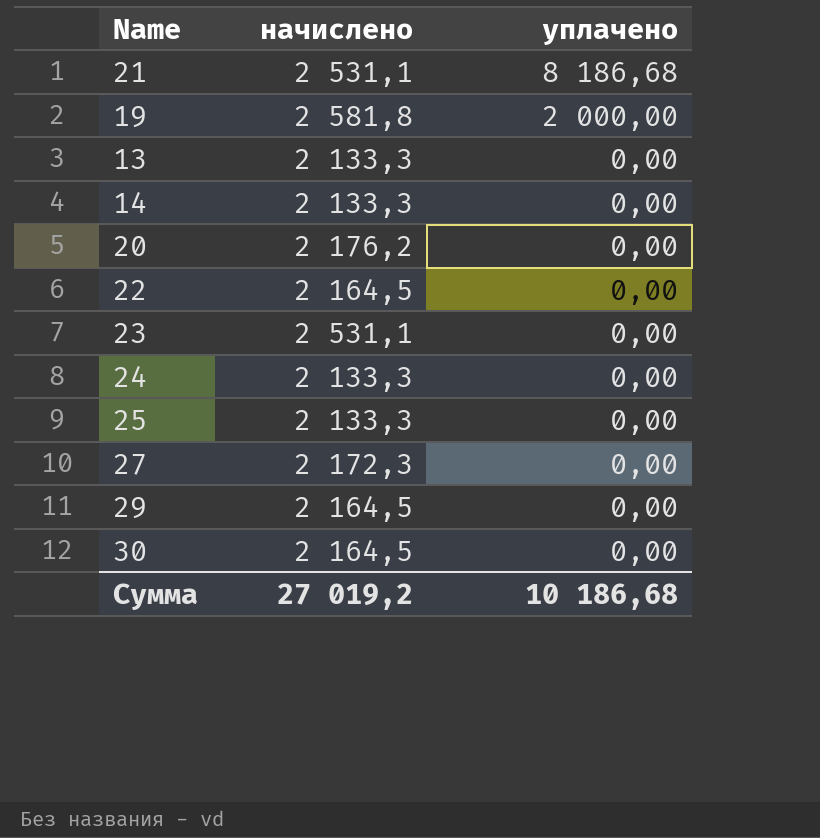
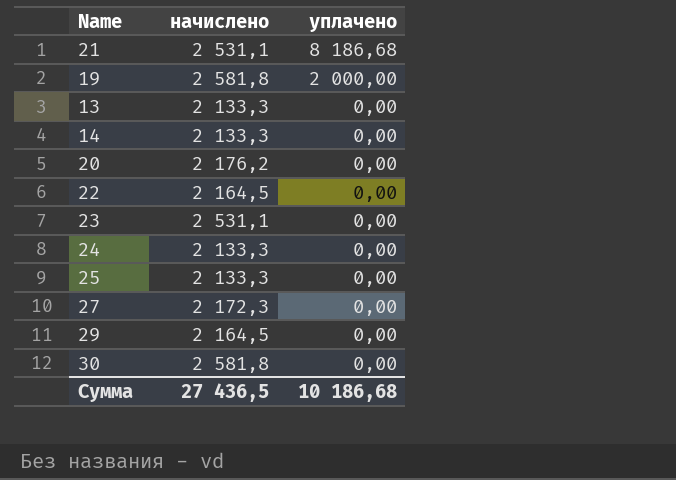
30 | начислено: 2 164,5 -> 2 581,8
Сумма | начислено: 27 019,2 -> 27 436,5

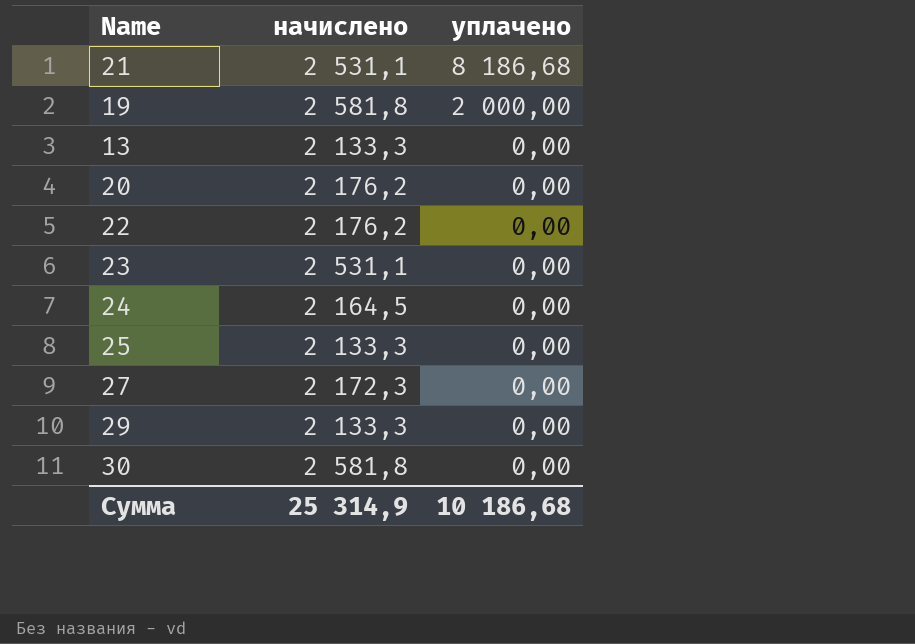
row 14: 2 133,3 | 0,00 -> none
22 | начислено: 2 164,5 -> 2 176,2
24 | начислено: 2 133,3 -> 2 164,5
29 | начислено: 2 164,5 -> 2 133,3
Сумма | начислено: 27 436,5 -> 25 314,9

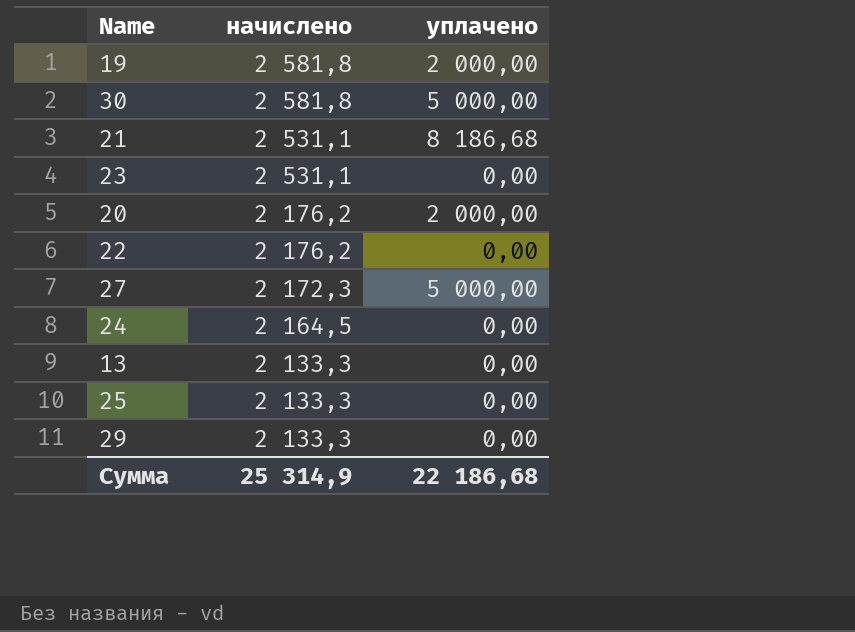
row order: уплачено descending -> начислено descending
30 | уплачено: 0,00 -> 5 000,00
20 | уплачено: 0,00 -> 2 000,00
27 | уплачено: 0,00 -> 5 000,00
Сумма | уплачено: 10 186,68 -> 22 186,68

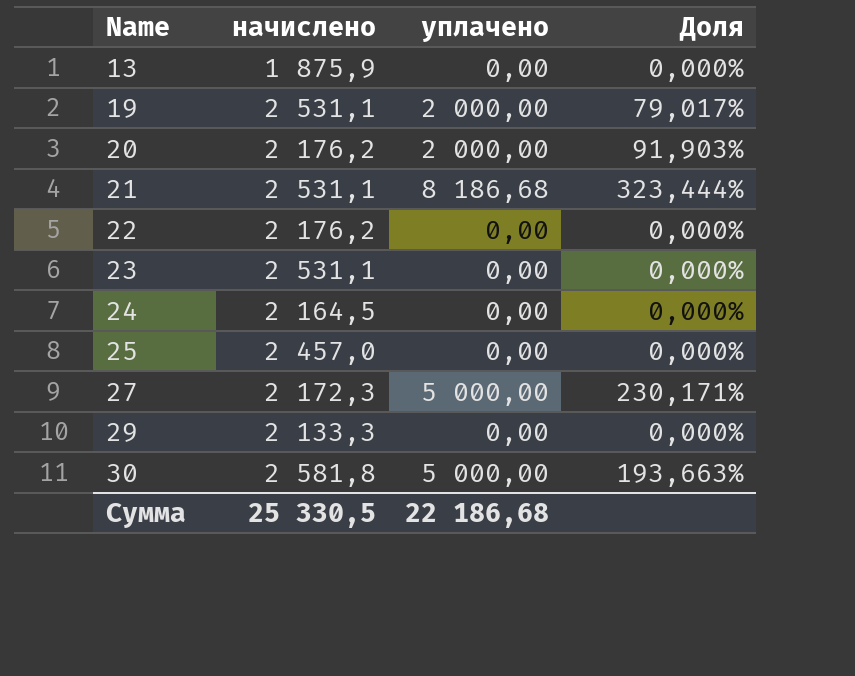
row order: начислено descending -> Name ascending
column Доля | formula: none -> [уплачено] / [начислено]
13 | начислено: 2 133,3 -> 1 875,9
19 | начислено: 2 581,8 -> 2 531,1
25 | начислено: 2 133,3 -> 2 457,0
Сумма | начислено: 25 314,9 -> 25 330,5

